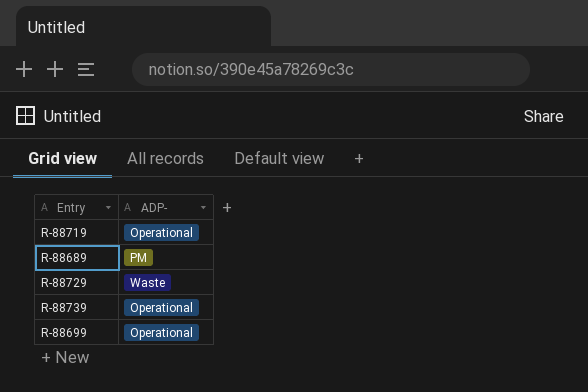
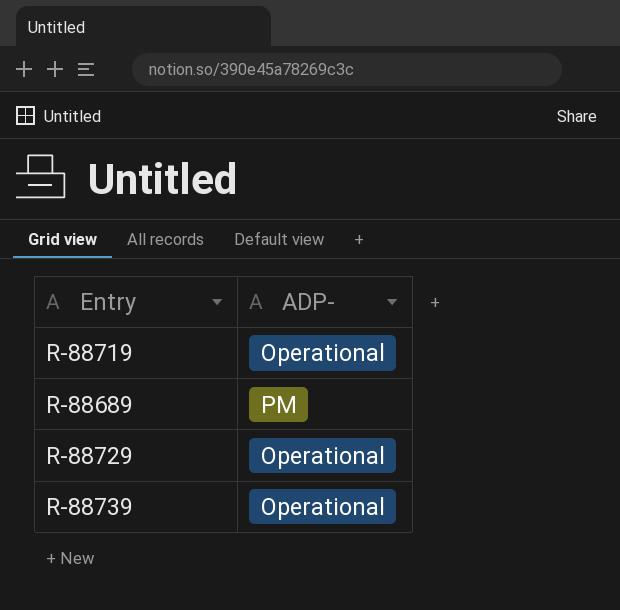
row R-88699: Operational -> none
R-88729 | ADP-: Waste -> Operational

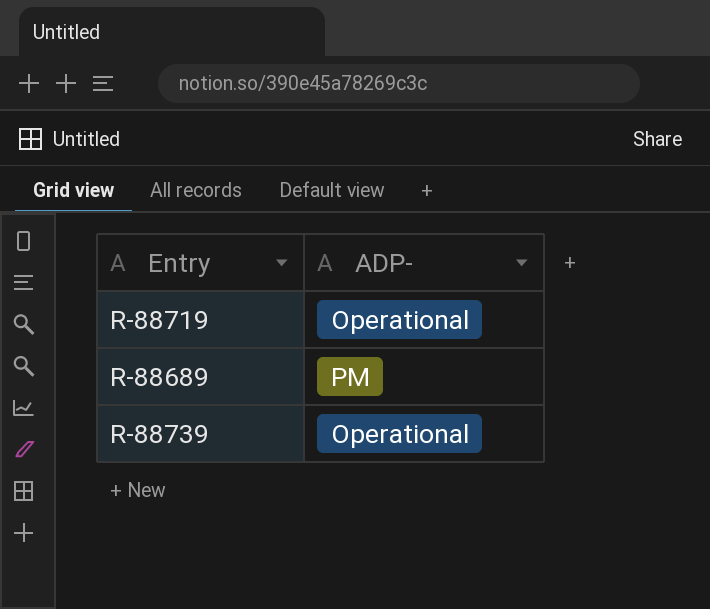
row R-88729: Operational -> none

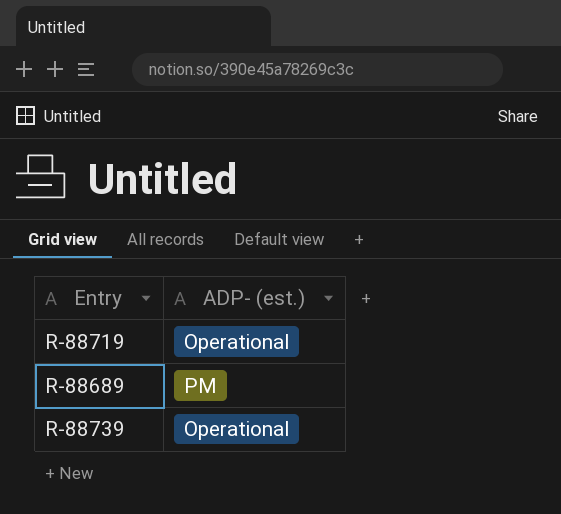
column name: ADP- -> ADP- (est.)

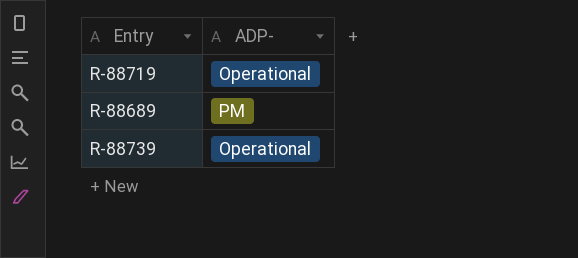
column name: ADP- (est.) -> ADP-

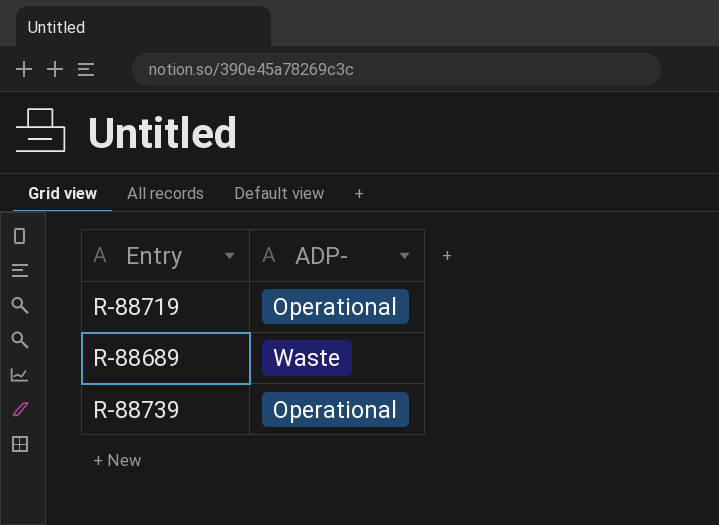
R-88689 | ADP-: PM -> Waste

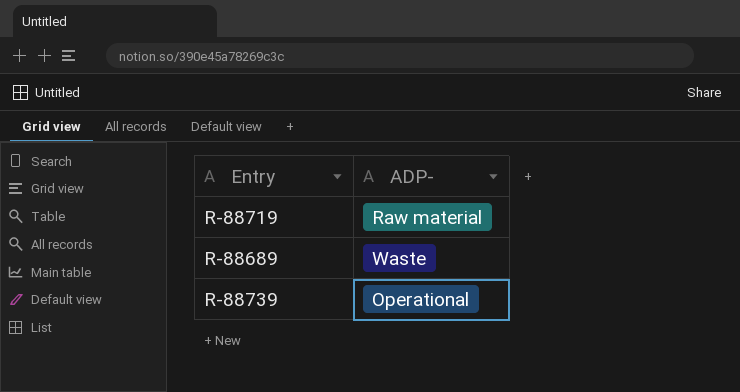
R-88719 | ADP-: Operational -> Raw material

